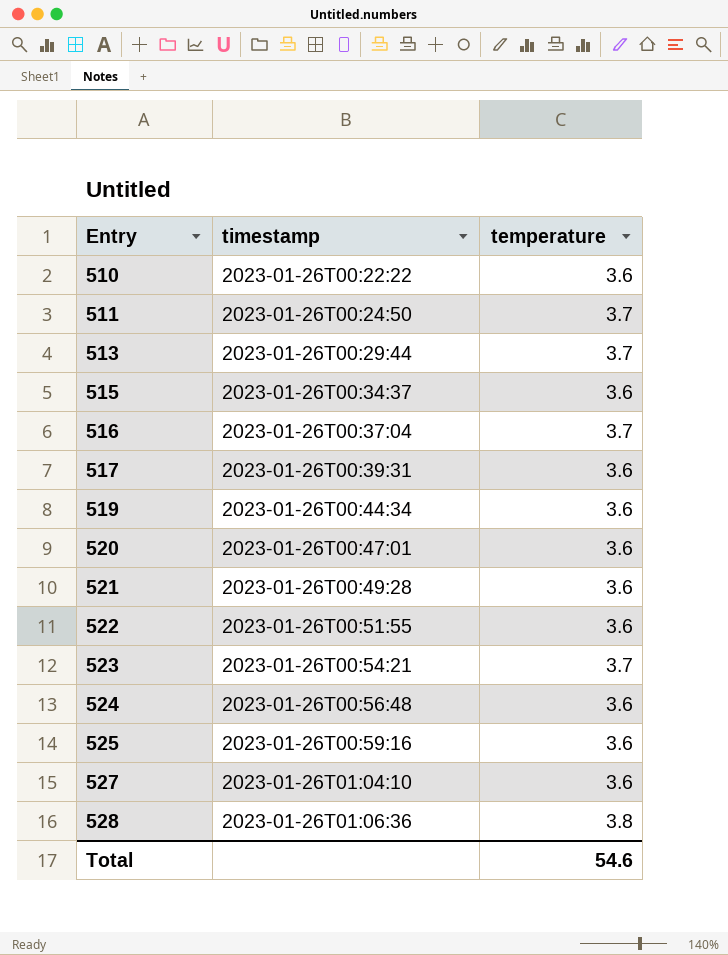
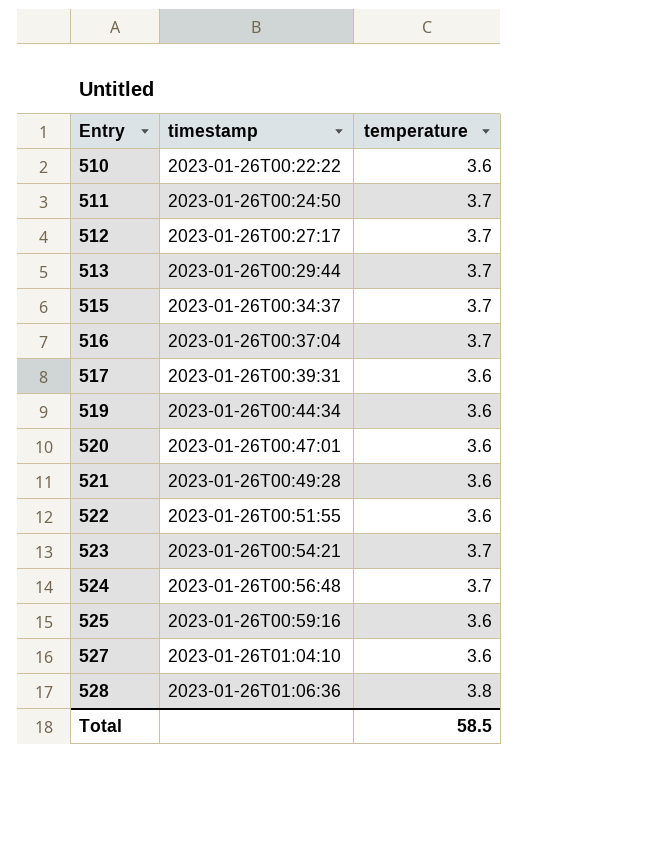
row 512: none -> 2023-01-26T00:27:17 | 3.7
515 | temperature: 3.6 -> 3.7
524 | temperature: 3.6 -> 3.7
Total | temperature: 54.6 -> 58.5

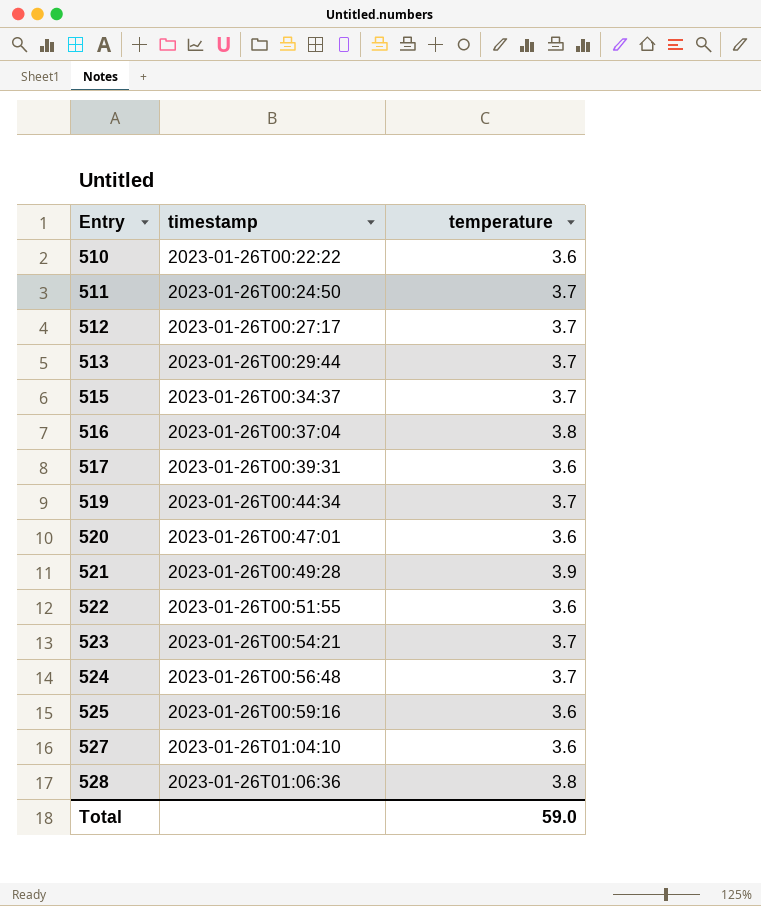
516 | temperature: 3.7 -> 3.8
519 | temperature: 3.6 -> 3.7
521 | temperature: 3.6 -> 3.9
Total | temperature: 58.5 -> 59.0

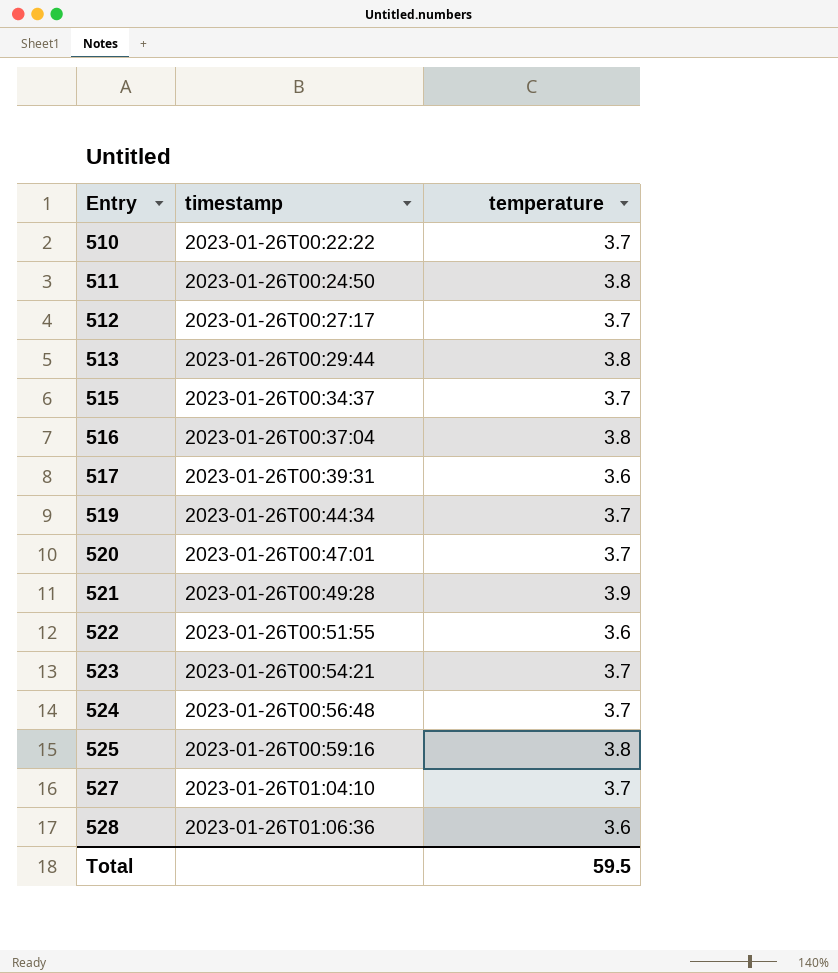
510 | temperature: 3.6 -> 3.7
511 | temperature: 3.7 -> 3.8
513 | temperature: 3.7 -> 3.8
520 | temperature: 3.6 -> 3.7
525 | temperature: 3.6 -> 3.8
527 | temperature: 3.6 -> 3.7
528 | temperature: 3.8 -> 3.6
Total | temperature: 59.0 -> 59.5

